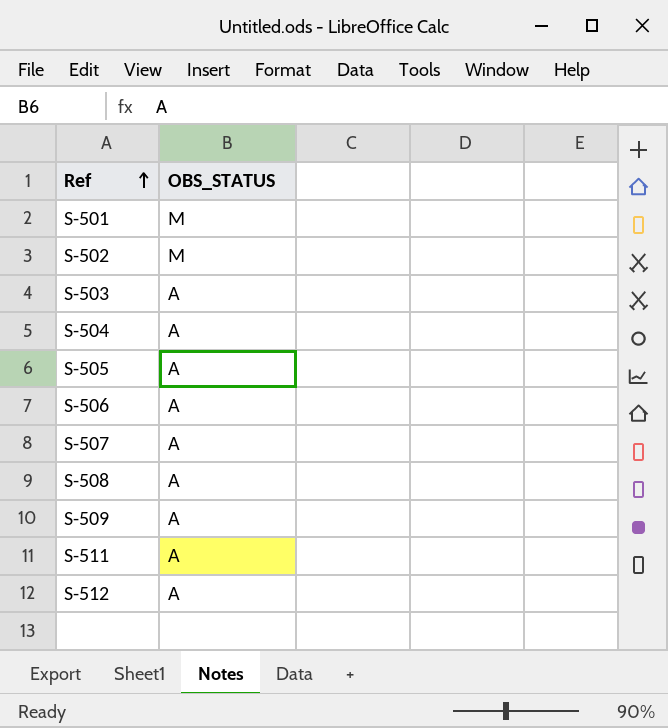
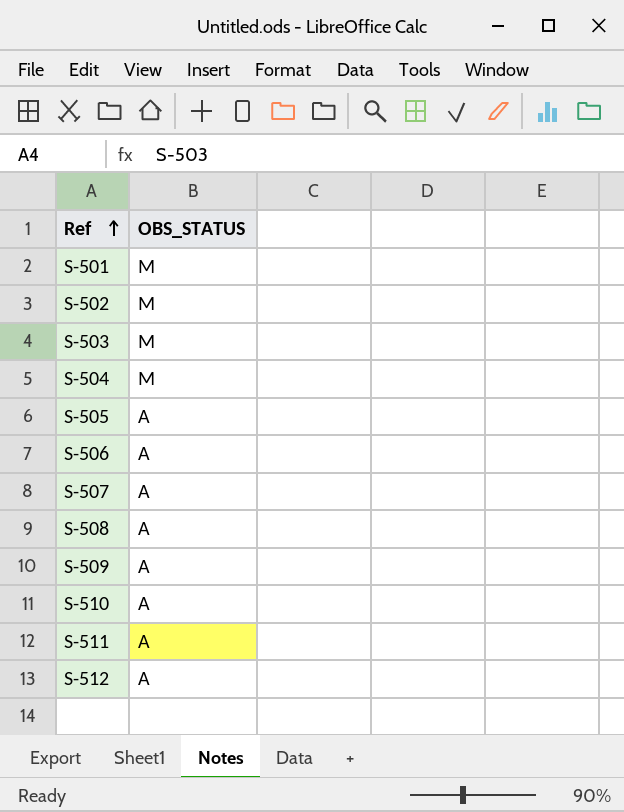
S-503 | OBS_STATUS: A -> M
S-504 | OBS_STATUS: A -> M
row S-510: none -> A

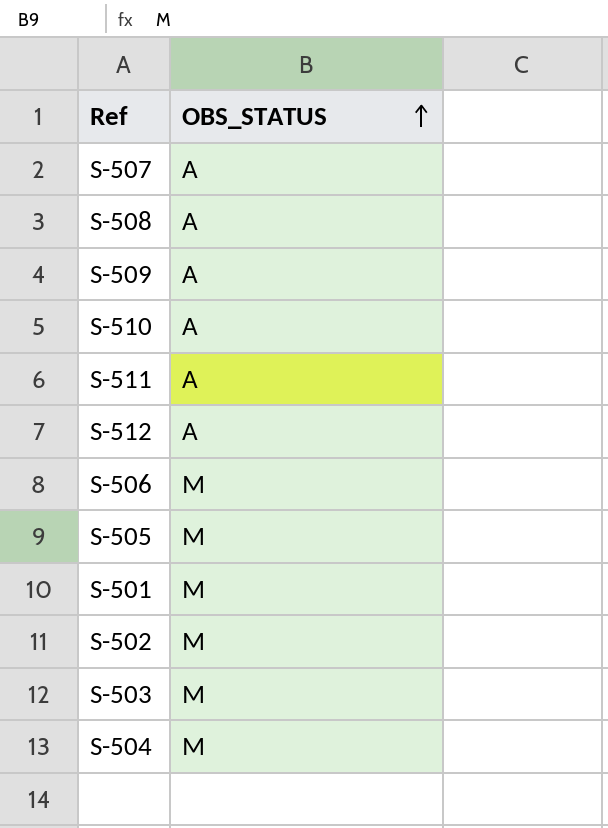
row order: Ref ascending -> OBS_STATUS ascending
S-506 | OBS_STATUS: A -> M
S-505 | OBS_STATUS: A -> M

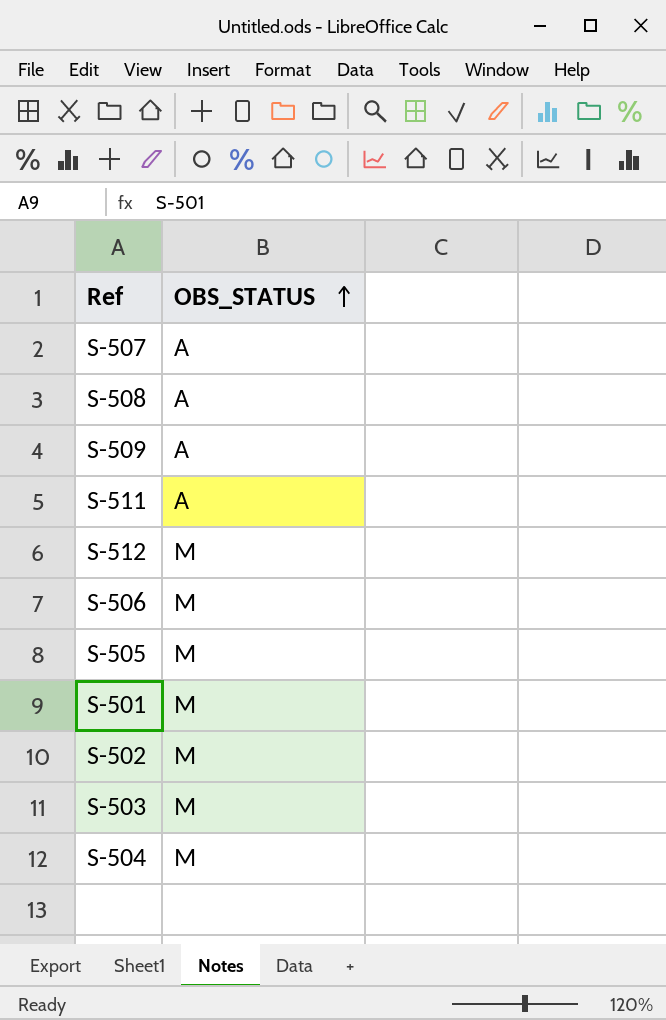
row S-510: A -> none
S-512 | OBS_STATUS: A -> M

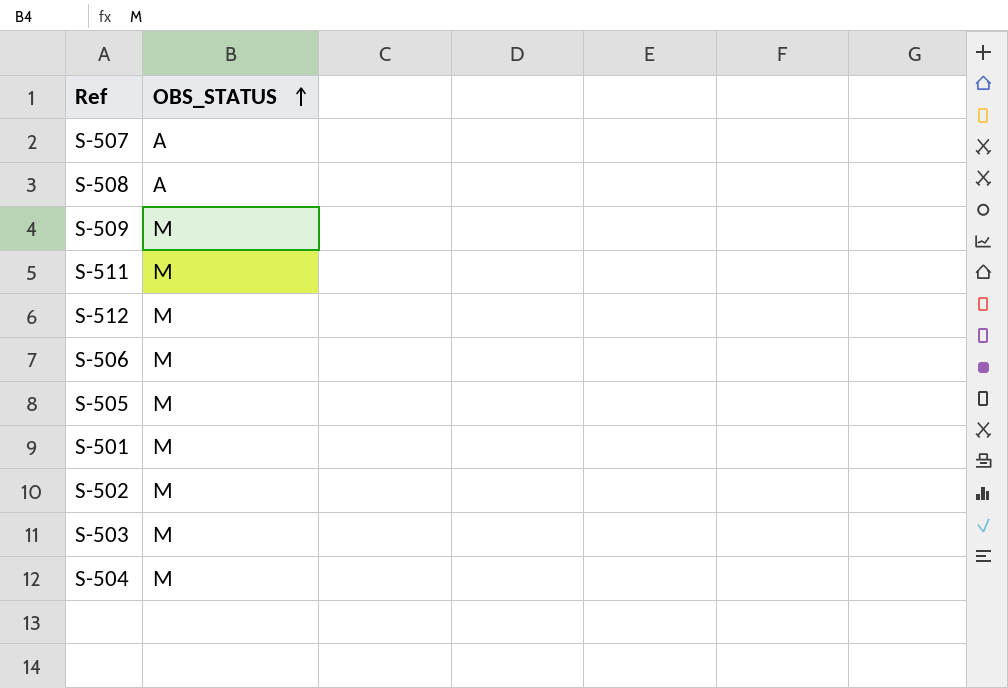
S-509 | OBS_STATUS: A -> M
S-511 | OBS_STATUS: A -> M

